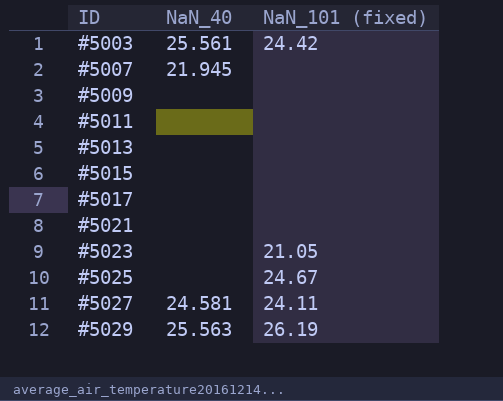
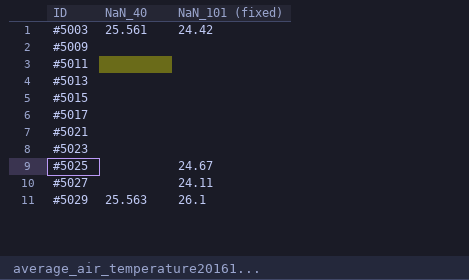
row #5007: 21.945 | none -> none
#5023 | NaN_101 (fixed): 21.05 -> none
#5027 | NaN_40: 24.581 -> none
#5029 | NaN_101 (fixed): 26.19 -> 26.1

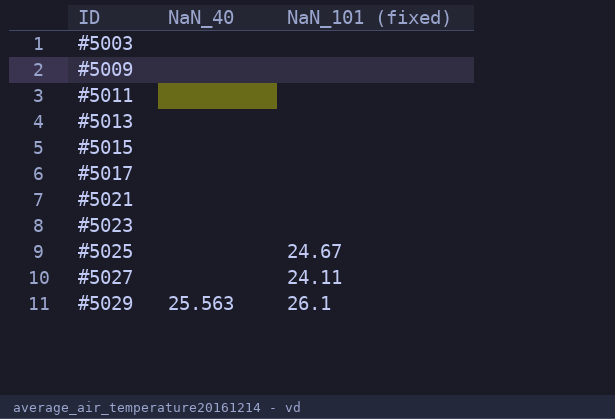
#5003 | NaN_40: 25.561 -> none
#5003 | NaN_101 (fixed): 24.42 -> none

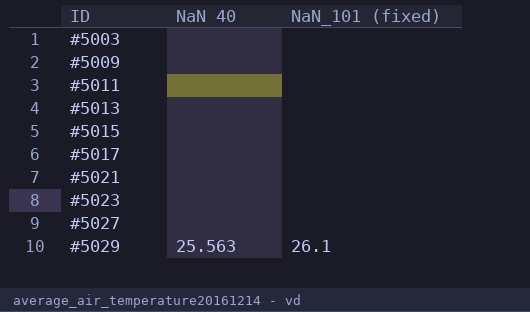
column name: NaN_40 -> NaN 40
row #5025: none | 24.67 -> none
#5027 | NaN_101 (fixed): 24.11 -> none

